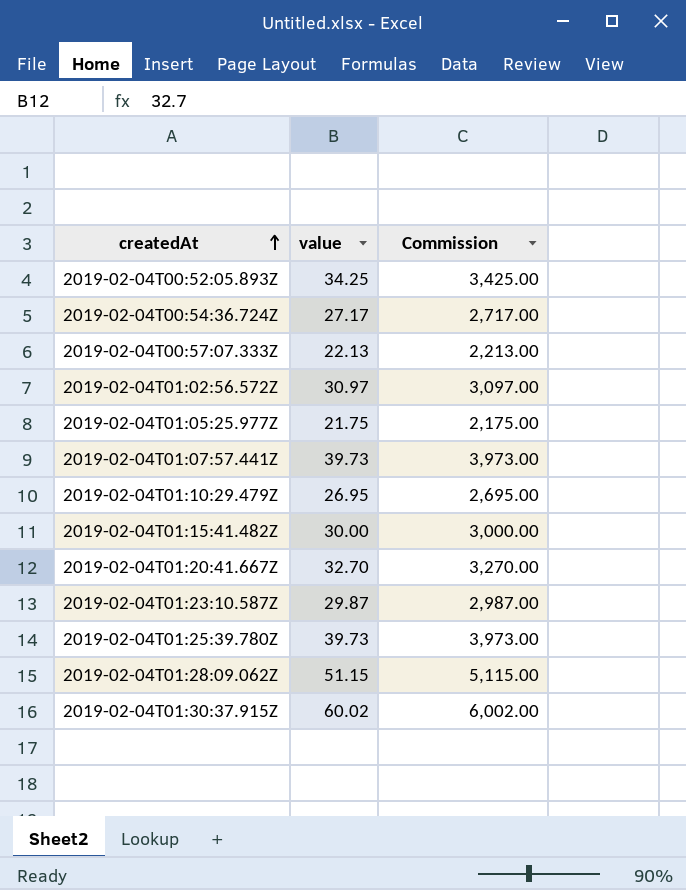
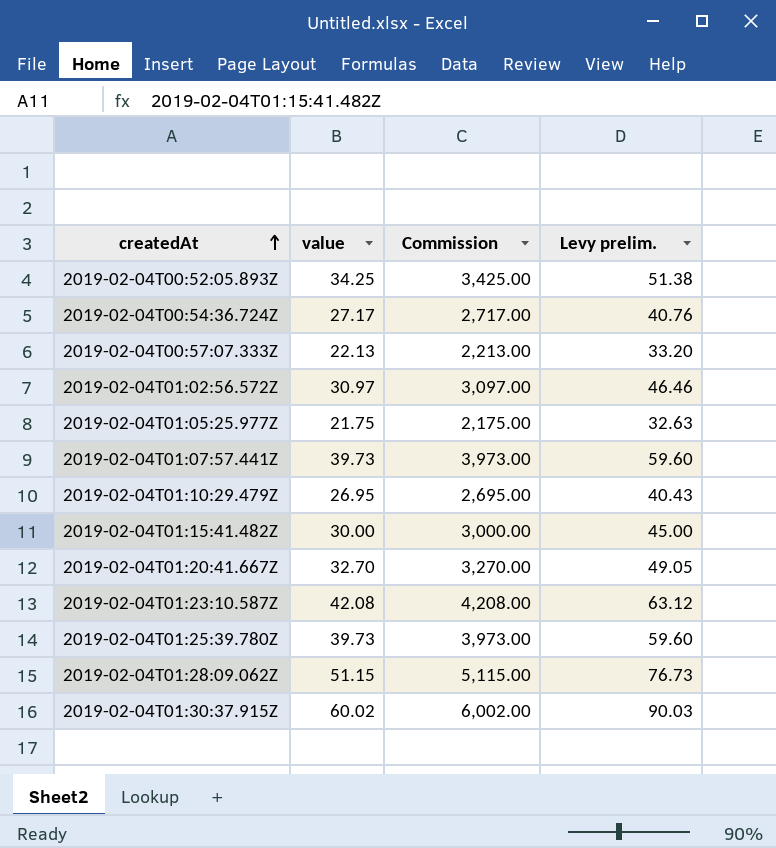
column Levy prelim. | formula: none -> [value] * 1.5
2019-02-04T01:23:10.587Z | value: 29.87 -> 42.08
2019-02-04T01:23:10.587Z | Commission: 2,987.00 -> 4,208.00

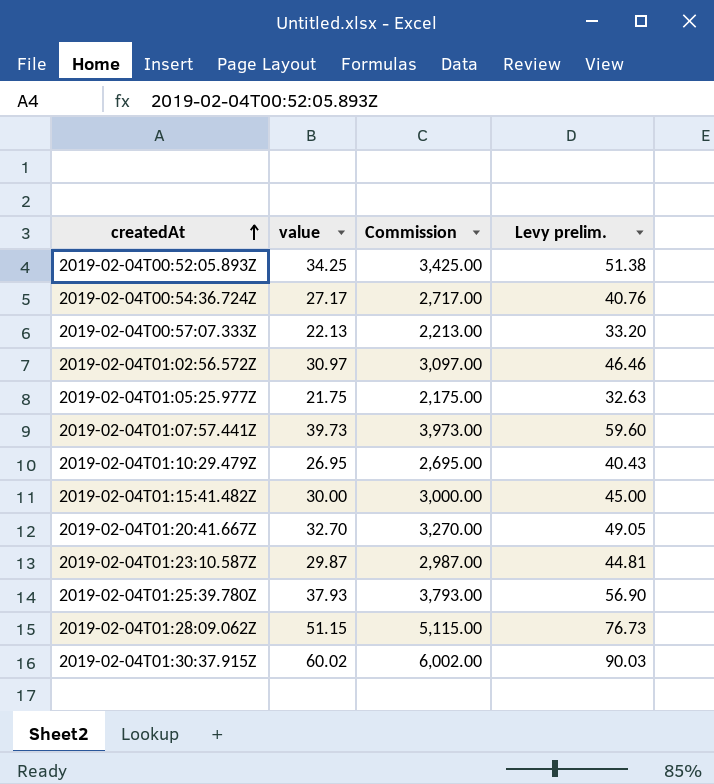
2019-02-04T01:23:10.587Z | value: 42.08 -> 29.87
2019-02-04T01:23:10.587Z | Commission: 4,208.00 -> 2,987.00
2019-02-04T01:23:10.587Z | Levy prelim.: 63.12 -> 44.81
2019-02-04T01:25:39.780Z | value: 39.73 -> 37.93
2019-02-04T01:25:39.780Z | Commission: 3,973.00 -> 3,793.00
2019-02-04T01:25:39.780Z | Levy prelim.: 59.60 -> 56.90

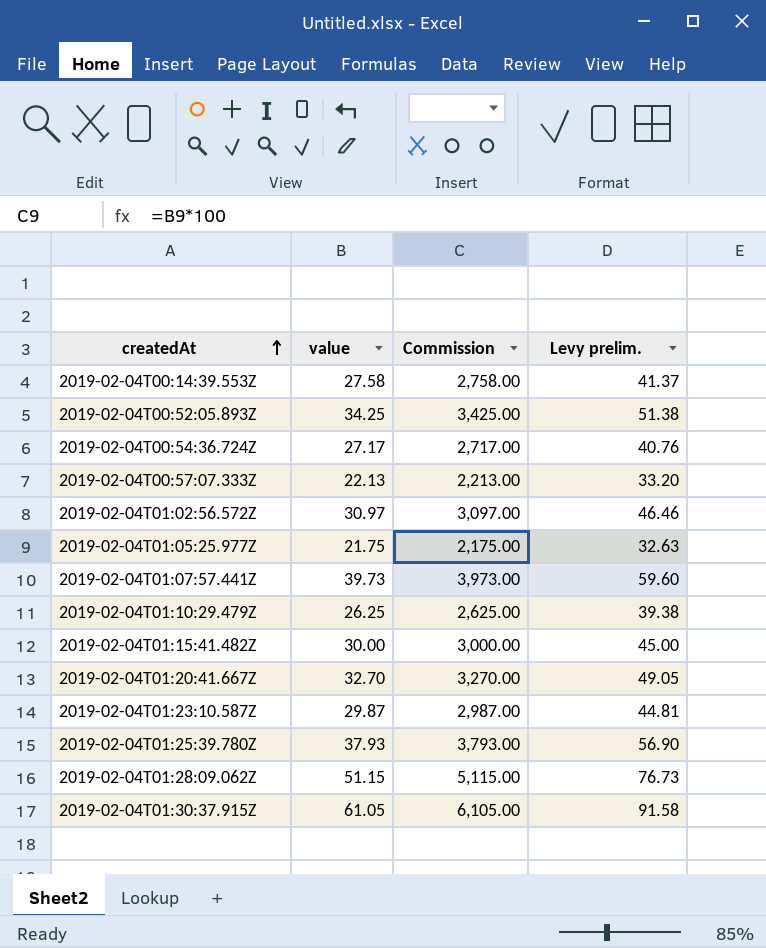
row 2019-02-04T00:14:39.553Z: none -> 27.58 | 2,758.00 | 41.37
2019-02-04T01:10:29.479Z | value: 26.95 -> 26.25
2019-02-04T01:10:29.479Z | Commission: 2,695.00 -> 2,625.00
2019-02-04T01:10:29.479Z | Levy prelim.: 40.43 -> 39.38
2019-02-04T01:30:37.915Z | value: 60.02 -> 61.05
2019-02-04T01:30:37.915Z | Commission: 6,002.00 -> 6,105.00
2019-02-04T01:30:37.915Z | Levy prelim.: 90.03 -> 91.58

